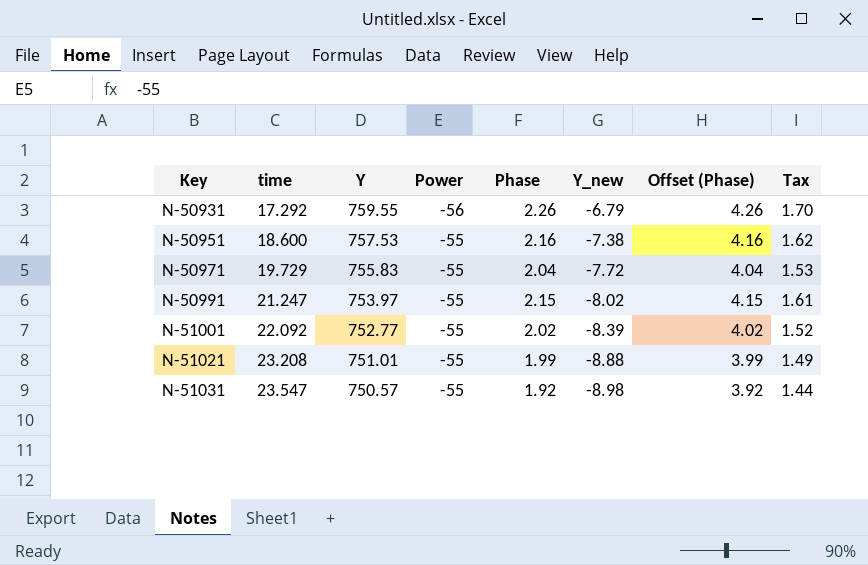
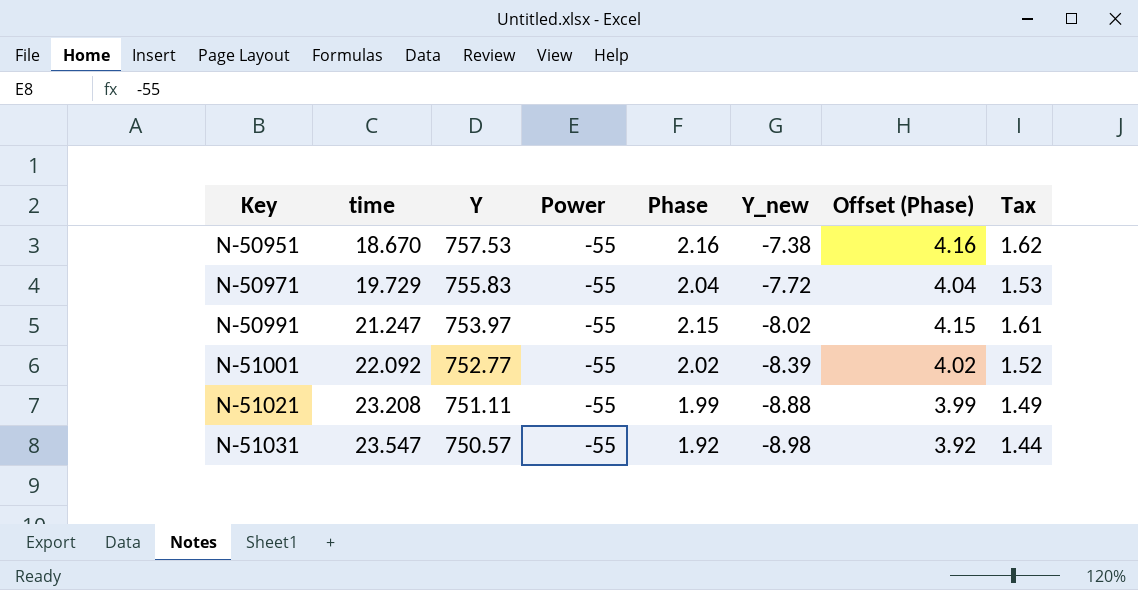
row N-50931: 17.292 | 759.55 | -56 | 2.26 | -6.79 | 4.26 | 1.70 -> none
N-50951 | time: 18.600 -> 18.670
N-51021 | Y: 751.01 -> 751.11

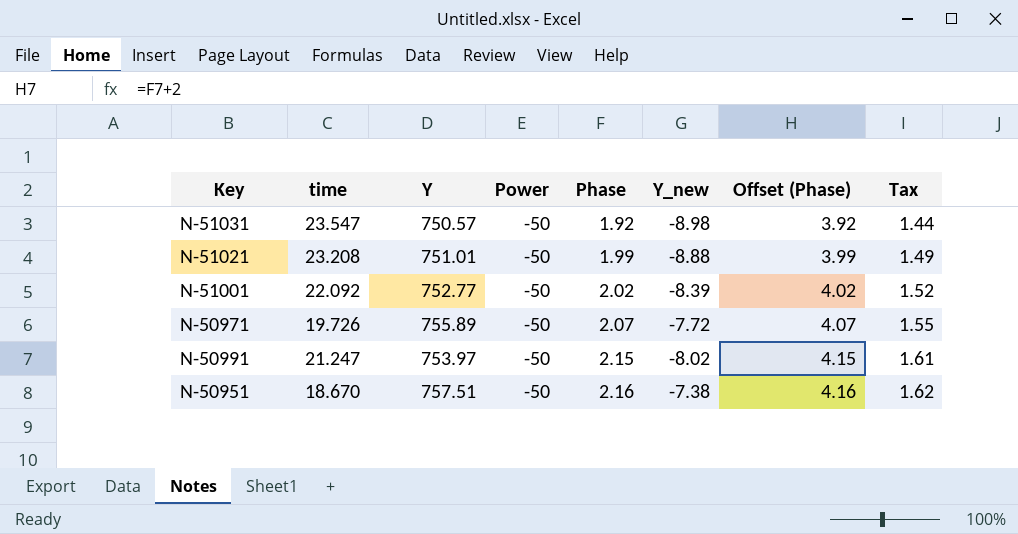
row order: Key ascending -> Phase ascending
N-51031 | Power: -55 -> -50
N-51021 | Y: 751.11 -> 751.01
N-51021 | Power: -55 -> -50
N-51001 | Power: -55 -> -50
N-50971 | time: 19.729 -> 19.726
N-50971 | Y: 755.83 -> 755.89
N-50971 | Power: -55 -> -50
N-50971 | Phase: 2.04 -> 2.07
N-50971 | Offset (Phase): 4.04 -> 4.07
N-50971 | Tax: 1.53 -> 1.55
N-50991 | Power: -55 -> -50
N-50951 | Y: 757.53 -> 757.51
N-50951 | Power: -55 -> -50

